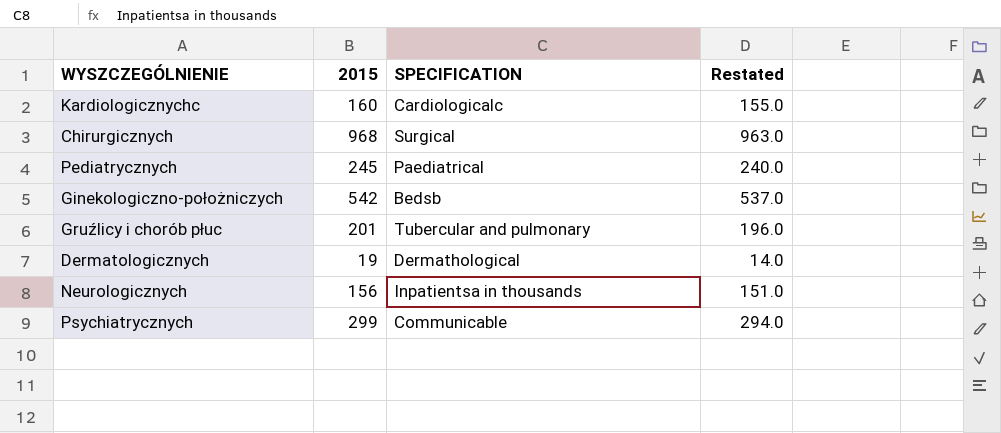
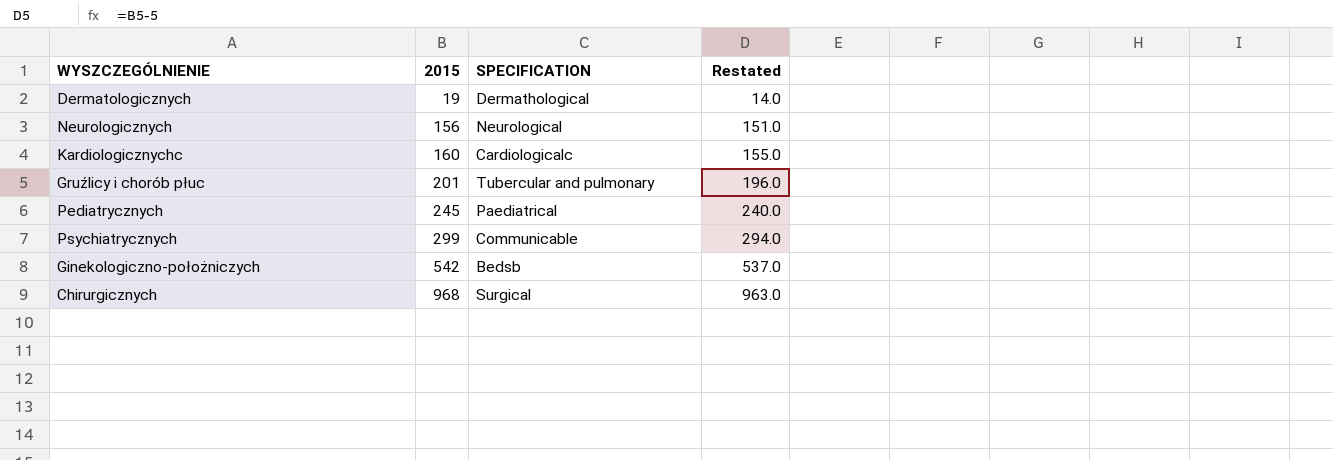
row order: none -> 2015 ascending
Neurologicznych | SPECIFICATION: Inpatientsa in thousands -> Neurological

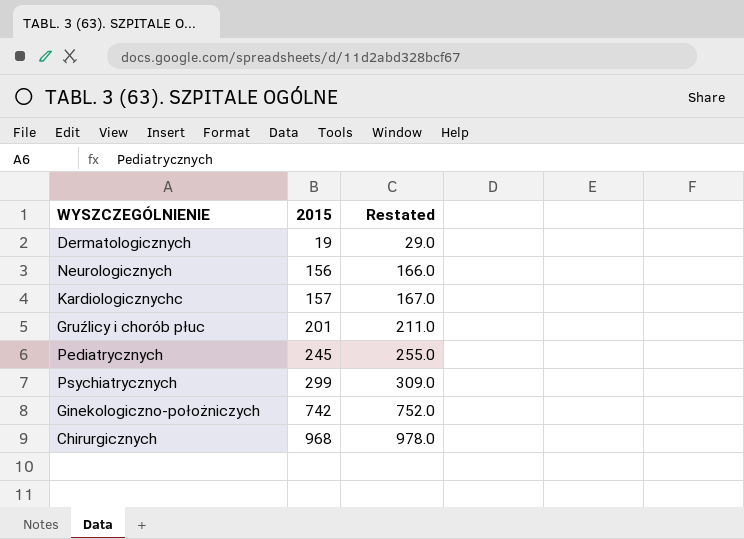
column SPECIFICATION | position: 3 -> none
column Restated | formula: [2015] - 5 -> [2015] + 10
Kardiologicznychc | 2015: 160 -> 157
Ginekologiczno-położniczych | 2015: 542 -> 742

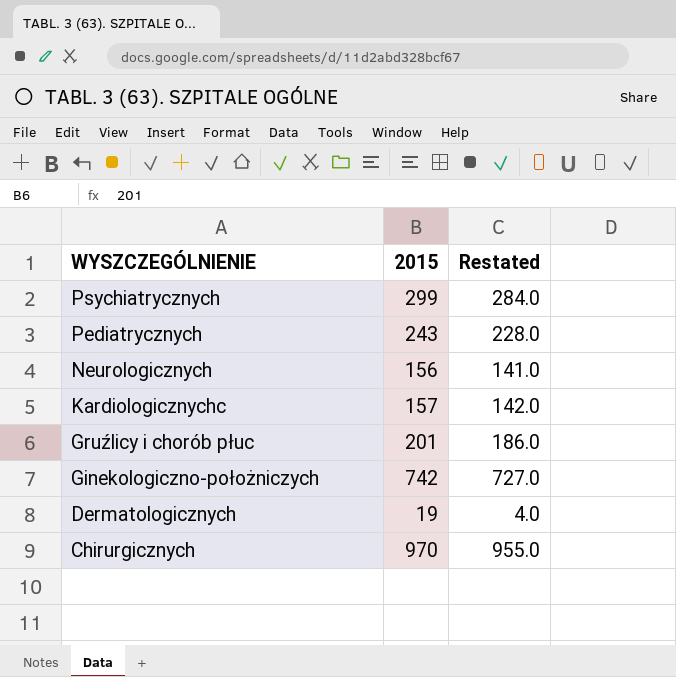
row order: 2015 ascending -> WYSZCZEGÓLNIENIE descending
column Restated | formula: [2015] + 10 -> [2015] - 15
Pediatrycznych | 2015: 245 -> 243
Chirurgicznych | 2015: 968 -> 970

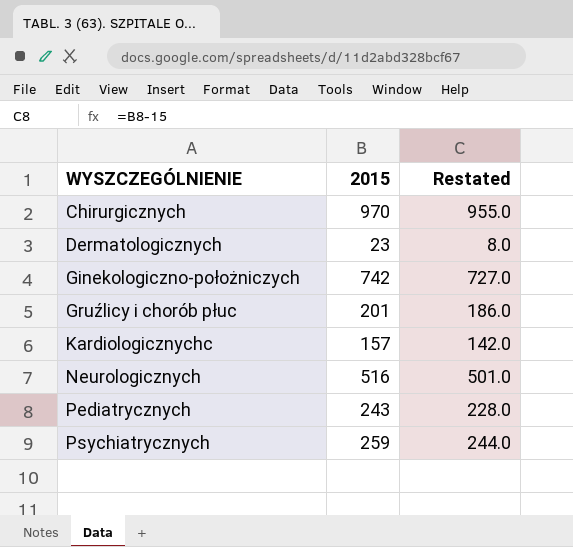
row order: WYSZCZEGÓLNIENIE descending -> WYSZCZEGÓLNIENIE ascending
Dermatologicznych | 2015: 19 -> 23
Dermatologicznych | Restated: 4.0 -> 8.0
Neurologicznych | 2015: 156 -> 516
Neurologicznych | Restated: 141.0 -> 501.0
Psychiatrycznych | 2015: 299 -> 259
Psychiatrycznych | Restated: 284.0 -> 244.0

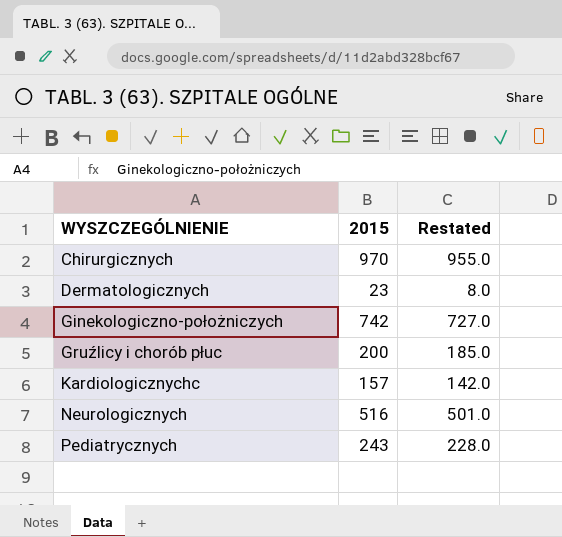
row Psychiatrycznych: 259 | 244.0 -> none
Gruźlicy i chorób płuc | 2015: 201 -> 200
Gruźlicy i chorób płuc | Restated: 186.0 -> 185.0

